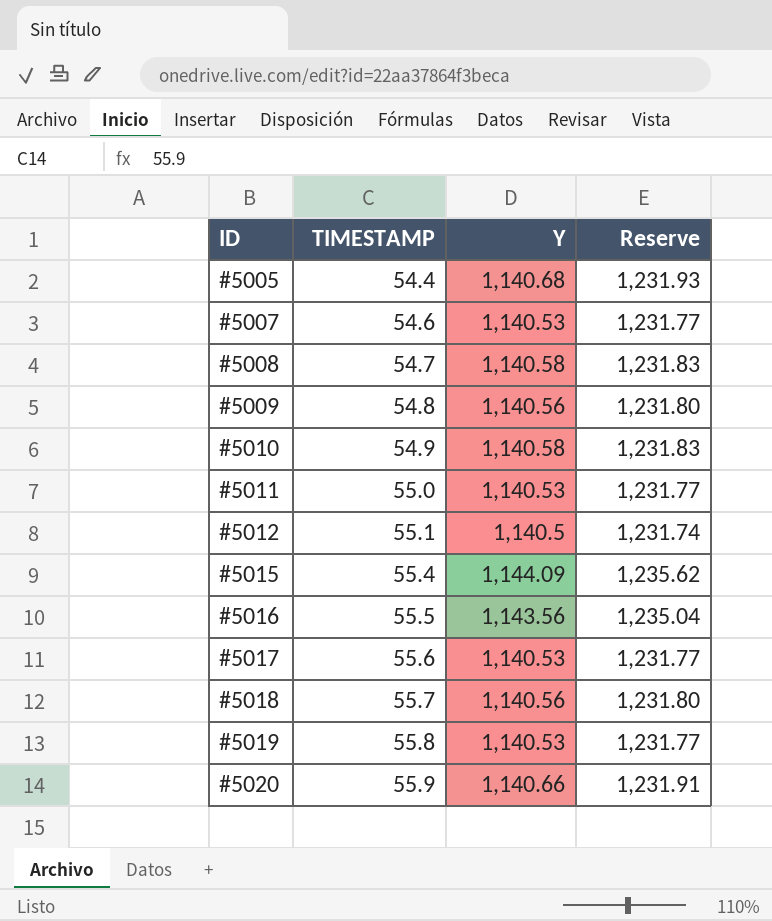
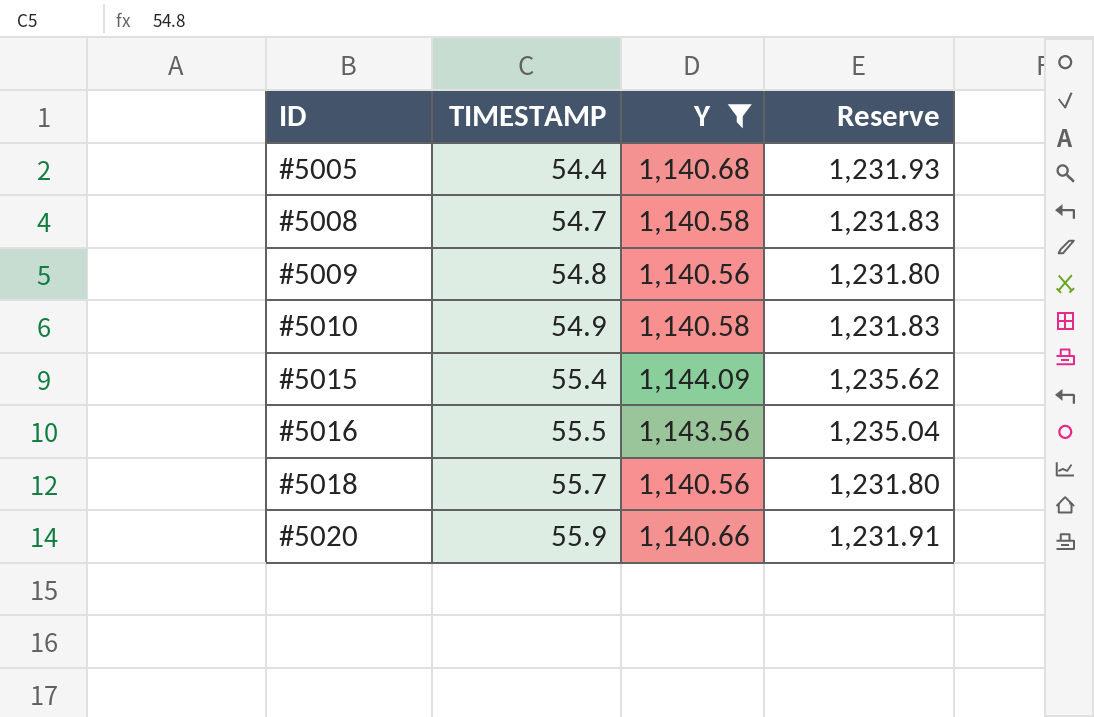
filter: none -> Y >= 1,140.56

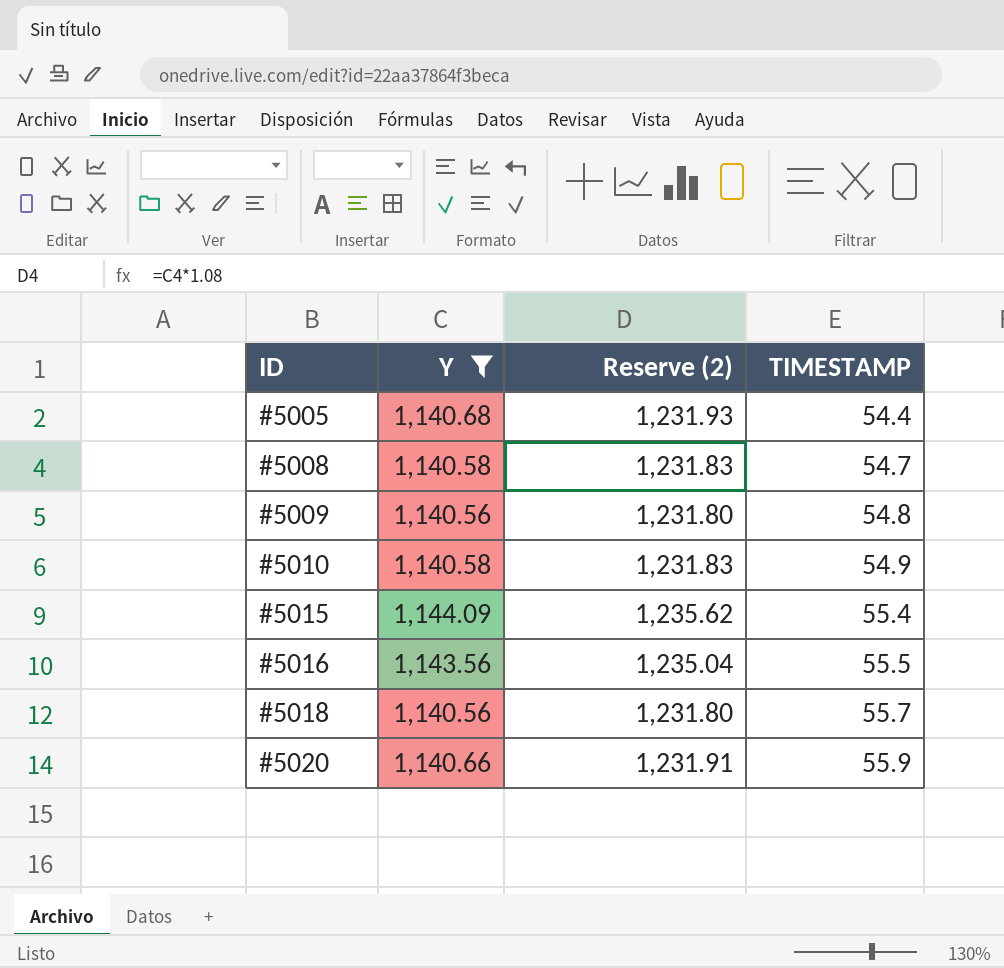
column name: Reserve -> Reserve (2)
column TIMESTAMP | position: 2 -> 4

